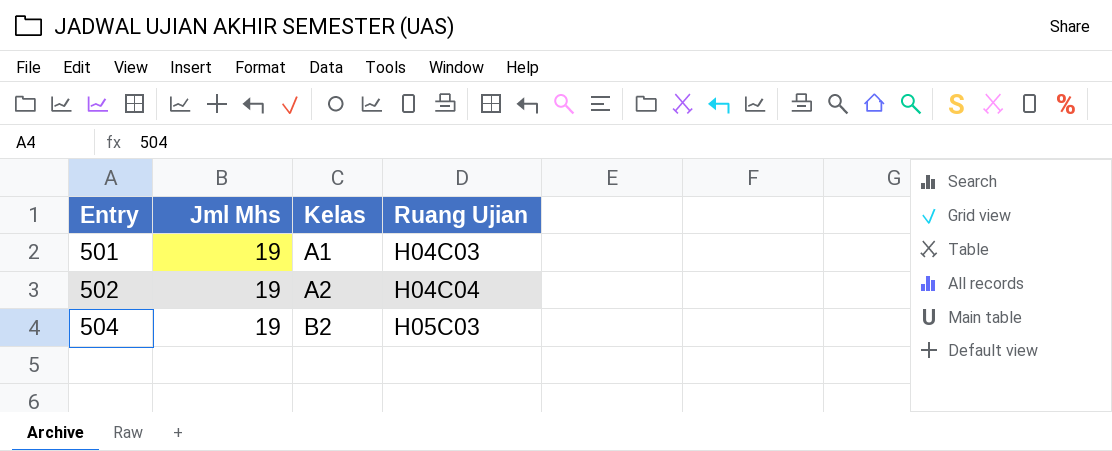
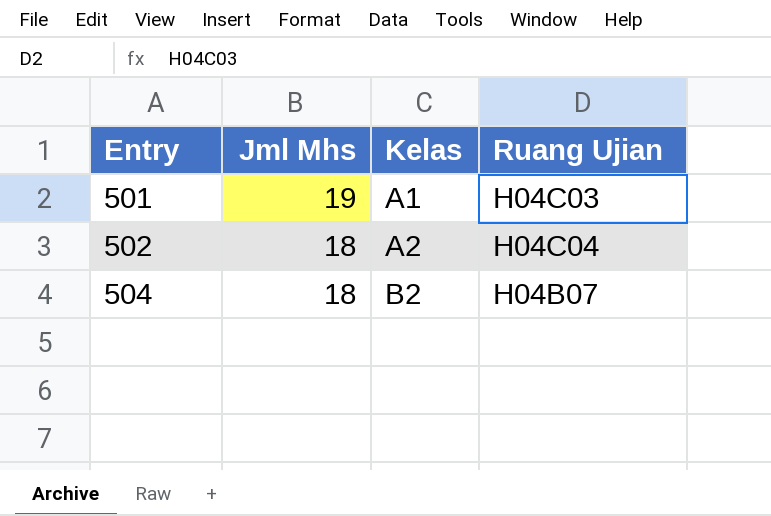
502 | Jml Mhs: 19 -> 18
504 | Jml Mhs: 19 -> 18
504 | Ruang Ujian: H05C03 -> H04B07

